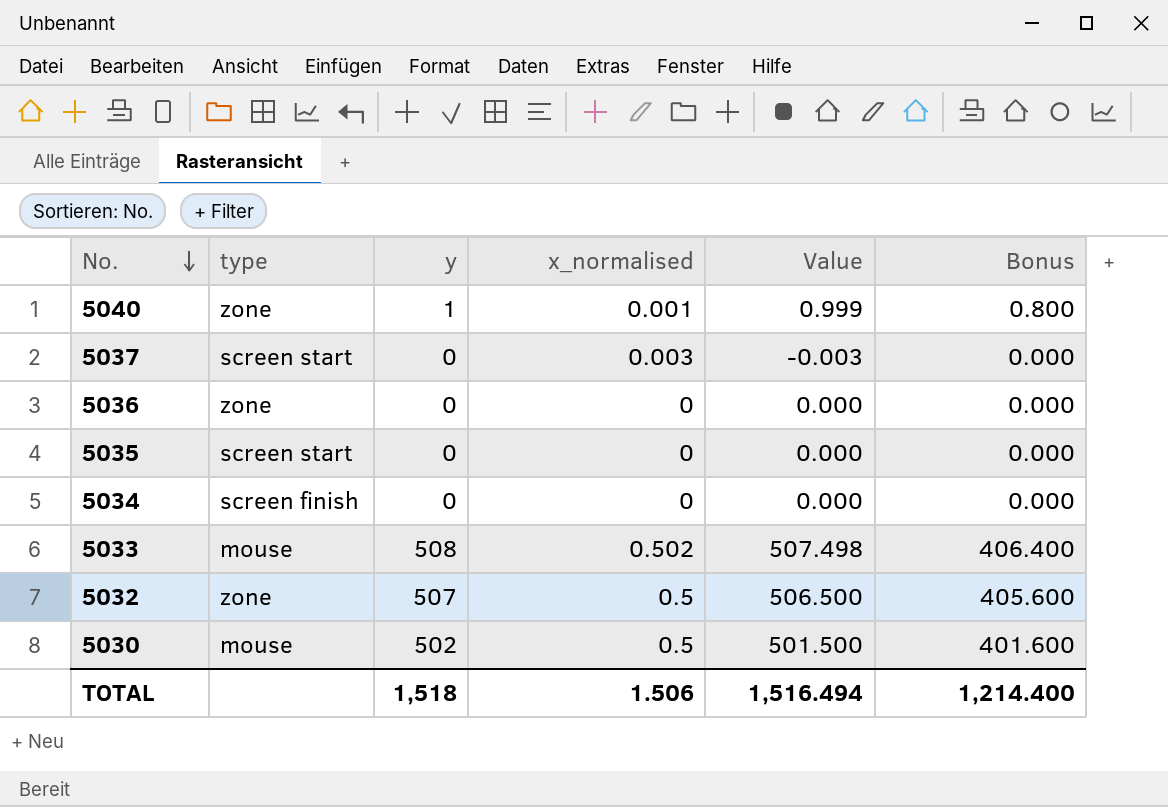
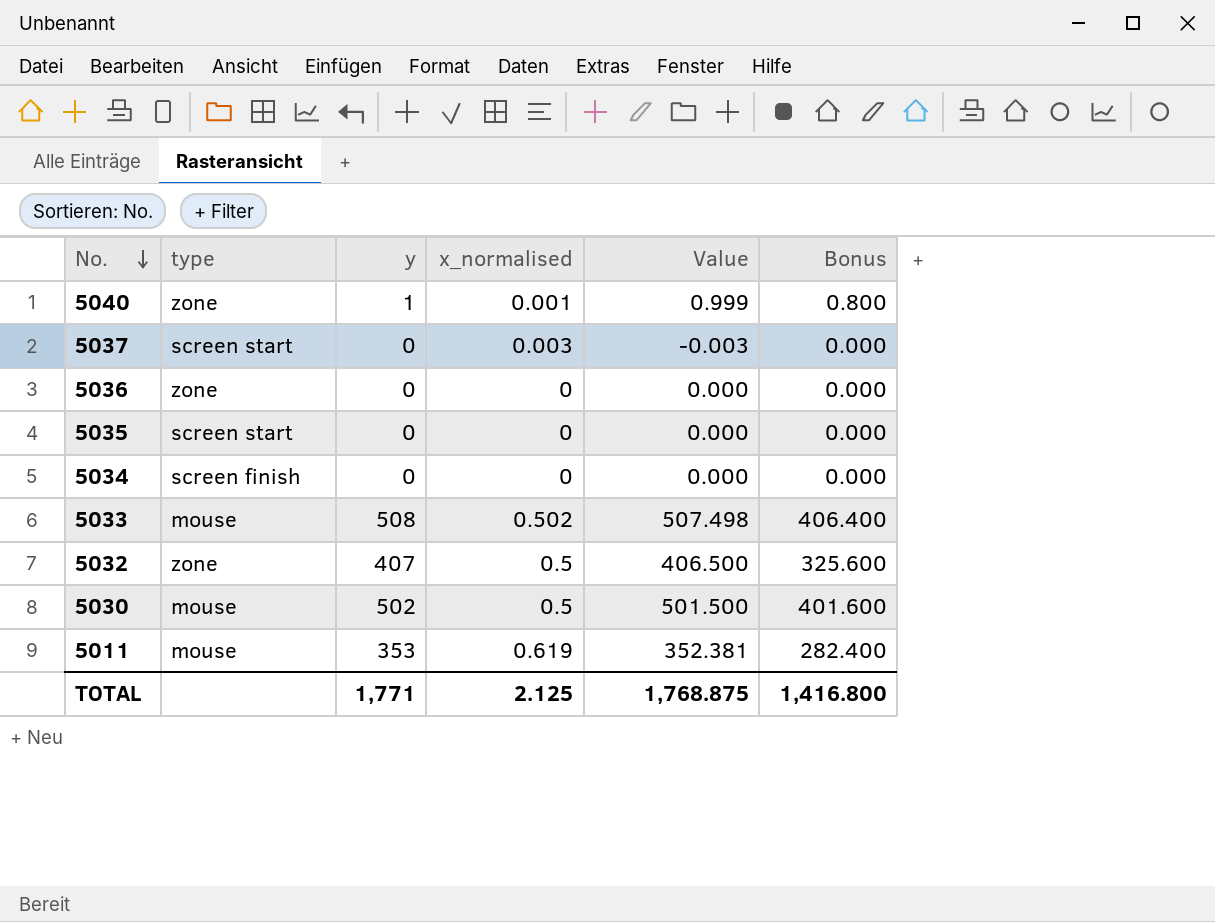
5032 | y: 507 -> 407
5032 | Value: 506.500 -> 406.500
5032 | Bonus: 405.600 -> 325.600
row 5011: none -> mouse | 353 | 0.619 | 352.381 | 282.400
TOTAL | y: 1,518 -> 1,771
TOTAL | x_normalised: 1.506 -> 2.125
TOTAL | Value: 1,516.494 -> 1,768.875
TOTAL | Bonus: 1,214.400 -> 1,416.800

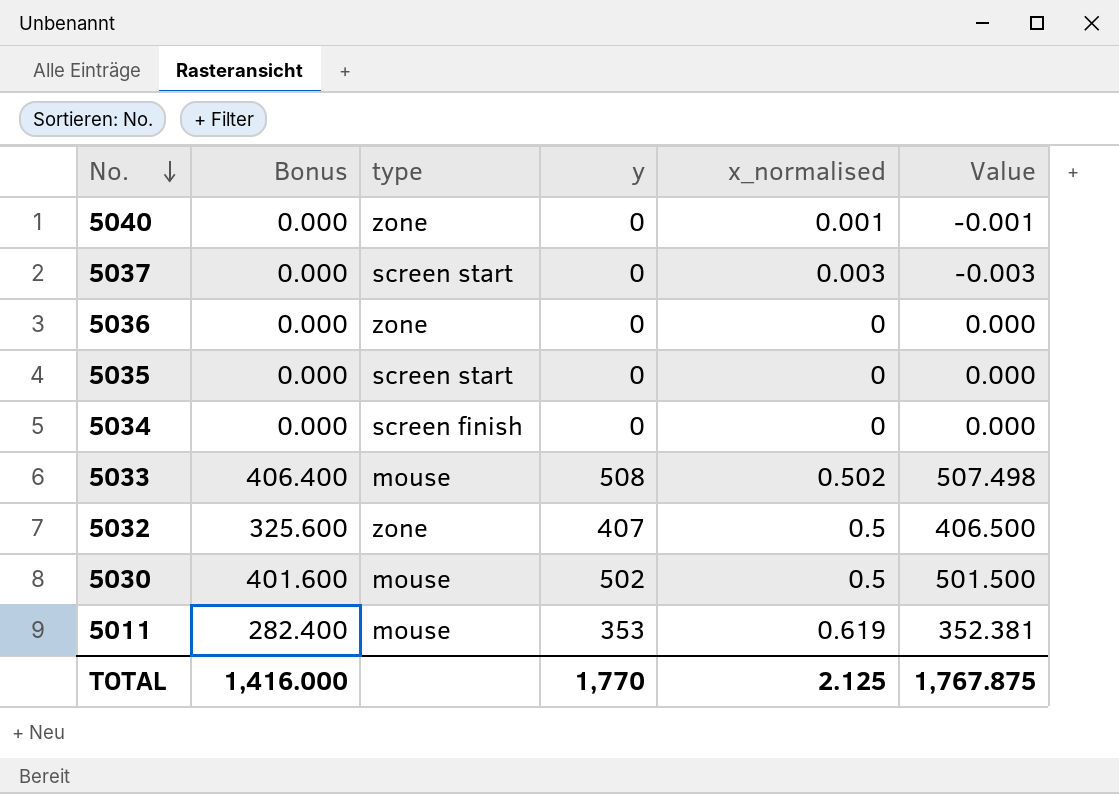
column Bonus | position: 6 -> 2
5040 | Bonus: 0.800 -> 0.000
5040 | y: 1 -> 0
5040 | Value: 0.999 -> -0.001
TOTAL | Bonus: 1,416.800 -> 1,416.000
TOTAL | y: 1,771 -> 1,770
TOTAL | Value: 1,768.875 -> 1,767.875

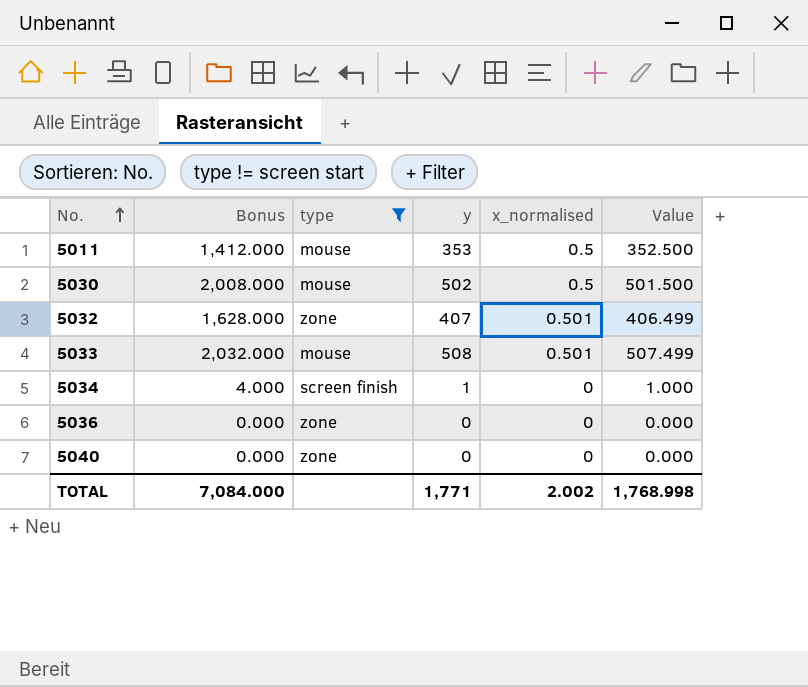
filter: none -> type != screen start
row order: No. descending -> No. ascending
column Bonus | formula: [y] * 0.8 -> [y] * 4
5011 | x_normalised: 0.619 -> 0.5
5011 | Value: 352.381 -> 352.500
5032 | x_normalised: 0.5 -> 0.501
5032 | Value: 406.500 -> 406.499
5033 | x_normalised: 0.502 -> 0.501
5033 | Value: 507.498 -> 507.499
5034 | y: 0 -> 1
5034 | Value: 0.000 -> 1.000
5040 | x_normalised: 0.001 -> 0
5040 | Value: -0.001 -> 0.000
TOTAL | Bonus: 1,416.000 -> 7,084.000
TOTAL | y: 1,770 -> 1,771
TOTAL | x_normalised: 2.125 -> 2.002
TOTAL | Value: 1,767.875 -> 1,768.998

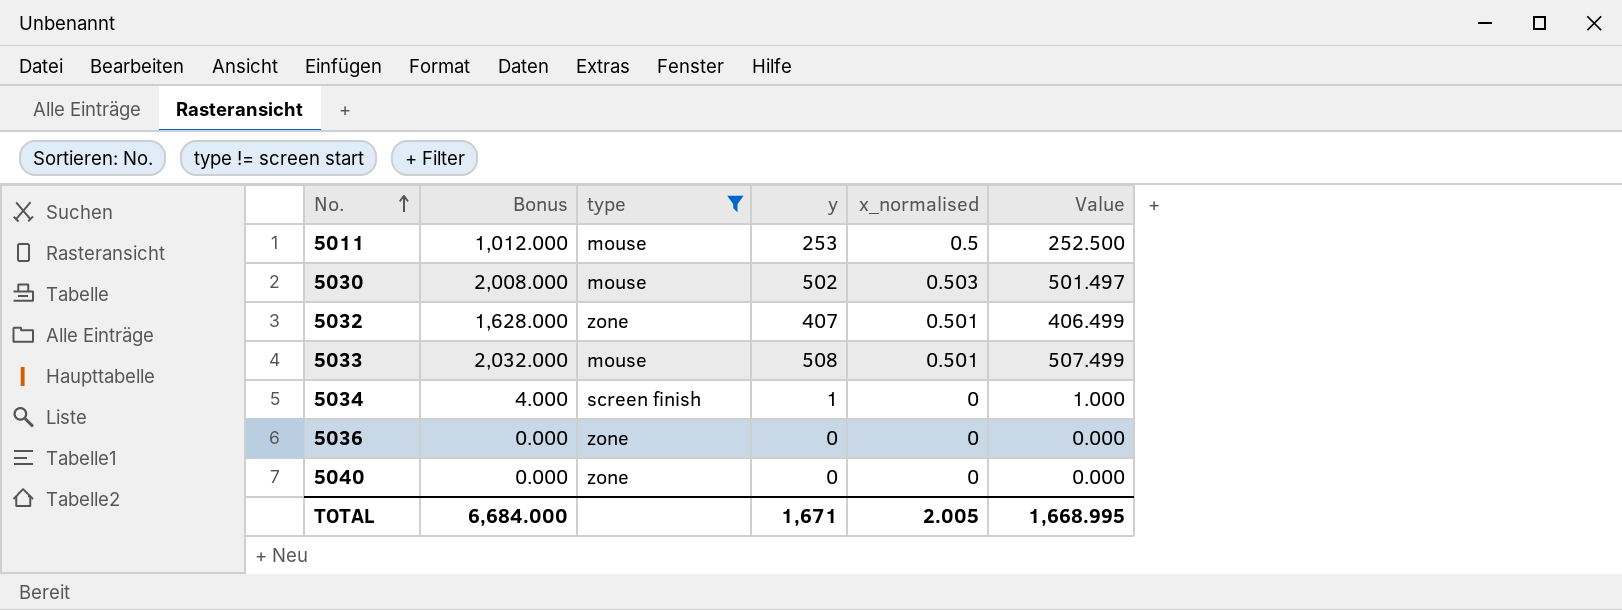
5011 | Bonus: 1,412.000 -> 1,012.000
5011 | y: 353 -> 253
5011 | Value: 352.500 -> 252.500
5030 | x_normalised: 0.5 -> 0.503
5030 | Value: 501.500 -> 501.497
TOTAL | Bonus: 7,084.000 -> 6,684.000
TOTAL | y: 1,771 -> 1,671
TOTAL | x_normalised: 2.002 -> 2.005
TOTAL | Value: 1,768.998 -> 1,668.995

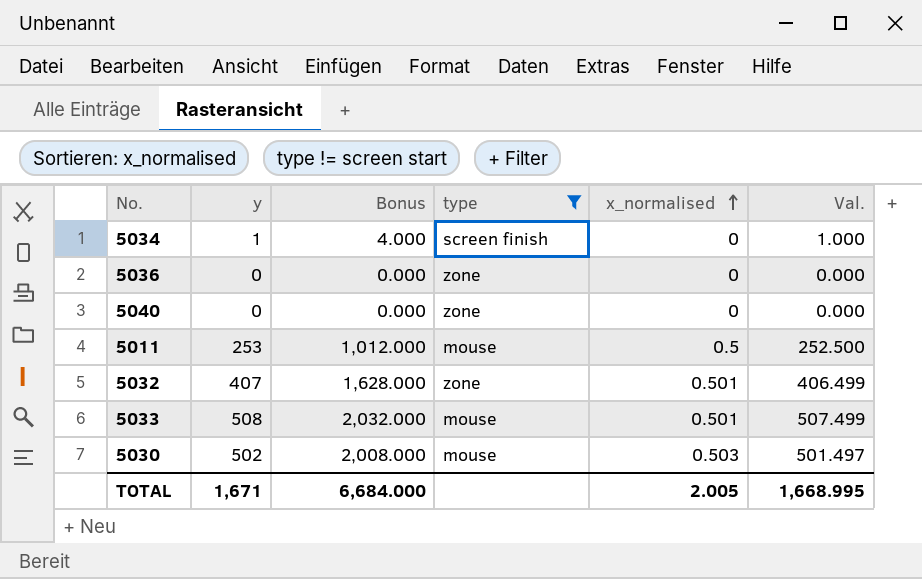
row order: No. ascending -> x_normalised ascending
column y | position: 4 -> 2
column name: Value -> Val.

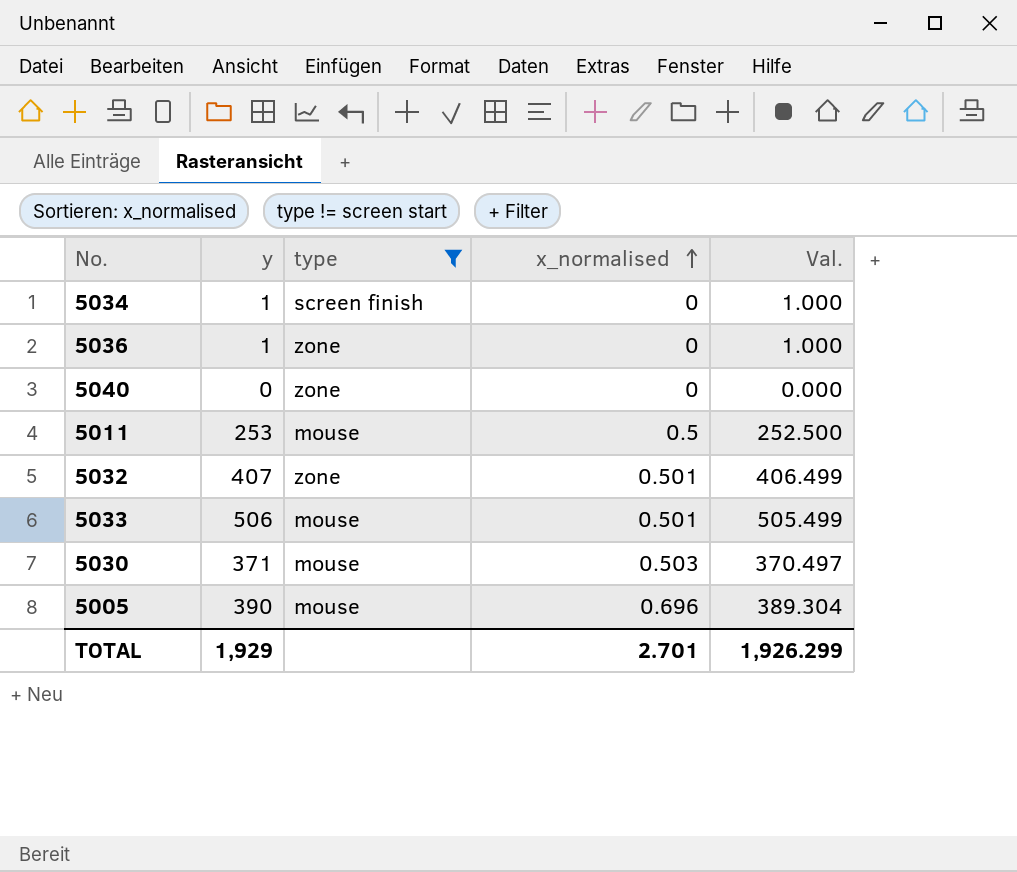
column Bonus | formula: [y] * 4 -> none
5036 | y: 0 -> 1
5036 | Val.: 0.000 -> 1.000
5033 | y: 508 -> 506
5033 | Val.: 507.499 -> 505.499
5030 | y: 502 -> 371
5030 | Val.: 501.497 -> 370.497
row 5005: none -> 390 | mouse | 0.696 | 389.304
TOTAL | y: 1,671 -> 1,929
TOTAL | x_normalised: 2.005 -> 2.701
TOTAL | Val.: 1,668.995 -> 1,926.299

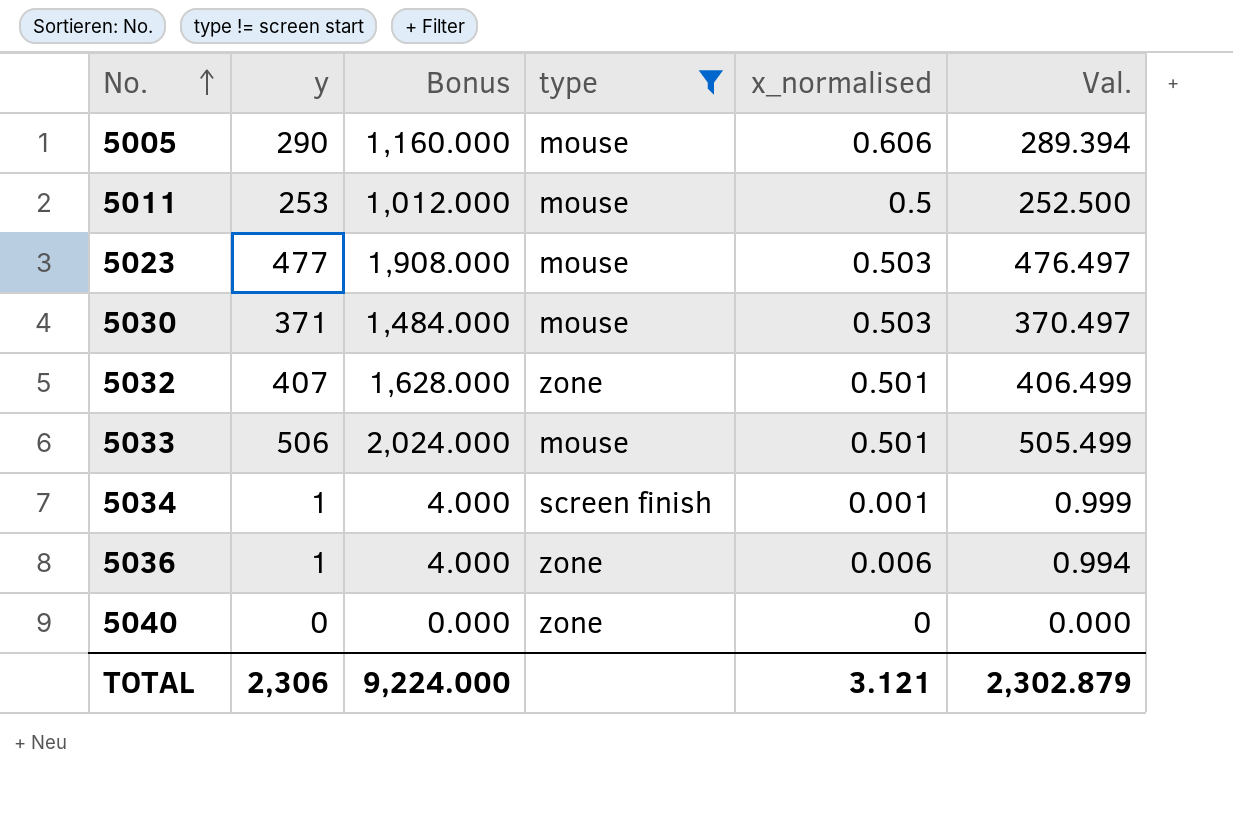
row order: x_normalised ascending -> No. ascending
column Bonus | formula: none -> [y] * 4
5005 | y: 390 -> 290
5005 | x_normalised: 0.696 -> 0.606
5005 | Val.: 389.304 -> 289.394
row 5023: none -> 477 | 1,908.000 | mouse | 0.503 | 476.497
5034 | x_normalised: 0 -> 0.001
5034 | Val.: 1.000 -> 0.999
5036 | x_normalised: 0 -> 0.006
5036 | Val.: 1.000 -> 0.994
TOTAL | y: 1,929 -> 2,306
TOTAL | x_normalised: 2.701 -> 3.121
TOTAL | Val.: 1,926.299 -> 2,302.879

